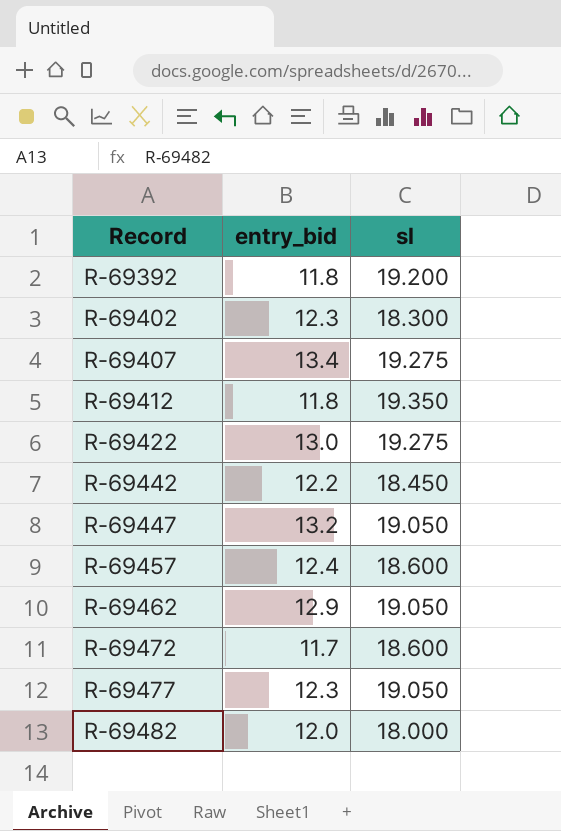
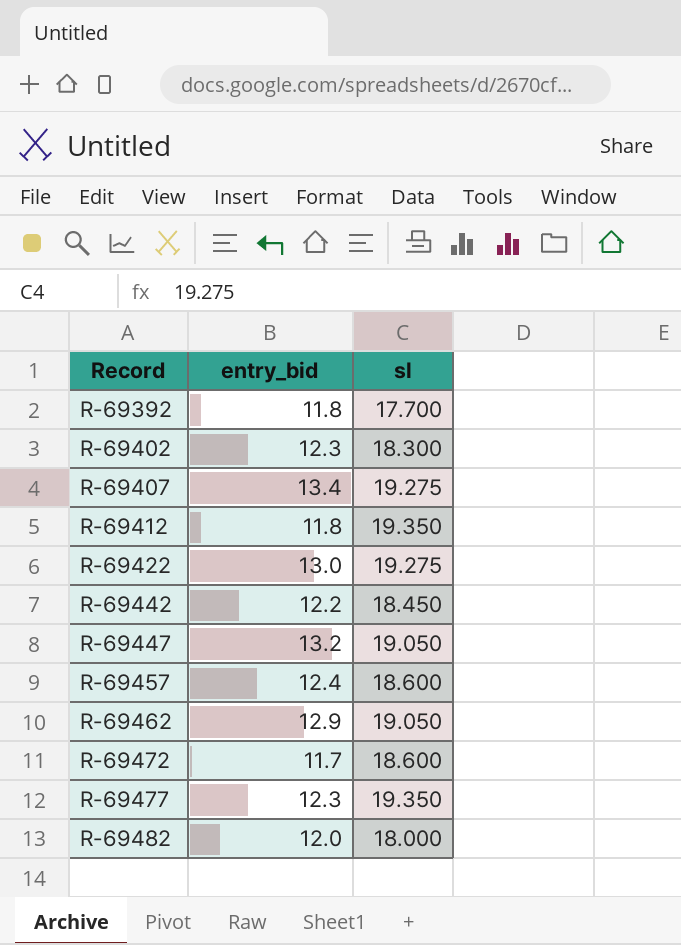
R-69392 | sl: 19.200 -> 17.700
R-69477 | sl: 19.050 -> 19.350

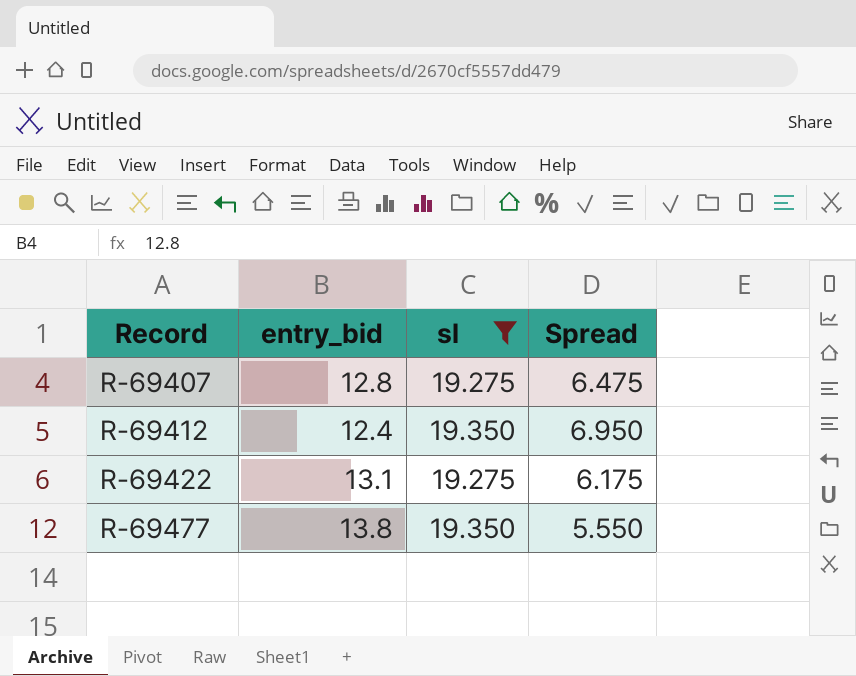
filter: none -> sl >= 19.275
column Spread | formula: none -> [sl] - [entry_bid]
R-69407 | entry_bid: 13.4 -> 12.8
R-69412 | entry_bid: 11.8 -> 12.4
R-69422 | entry_bid: 13.0 -> 13.1
R-69477 | entry_bid: 12.3 -> 13.8

